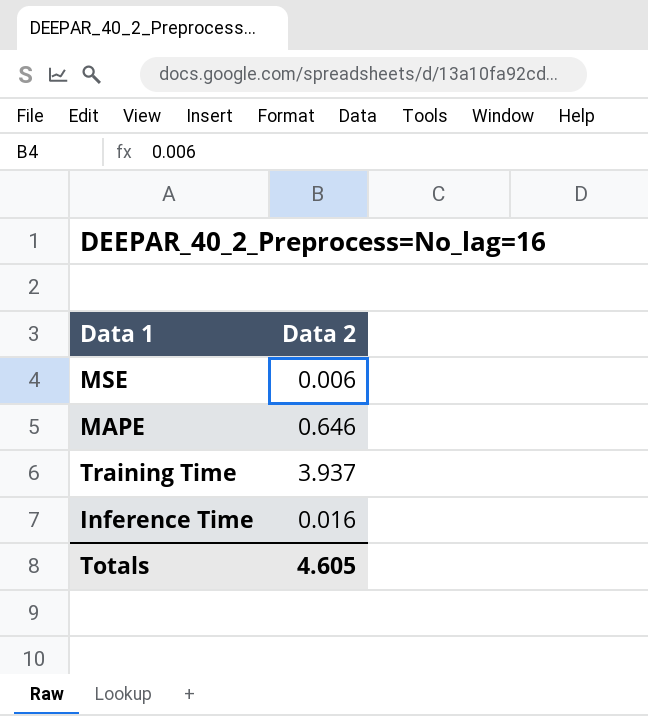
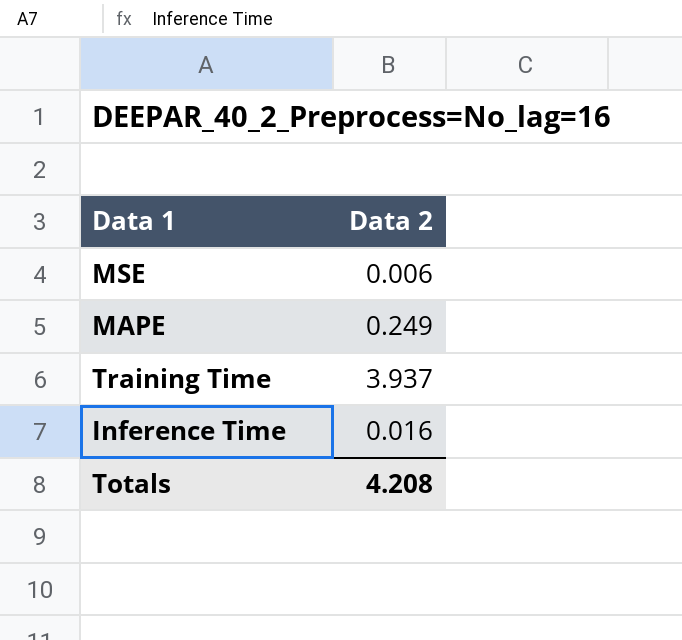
MAPE | Data 2: 0.646 -> 0.249
Totals | Data 2: 4.605 -> 4.208

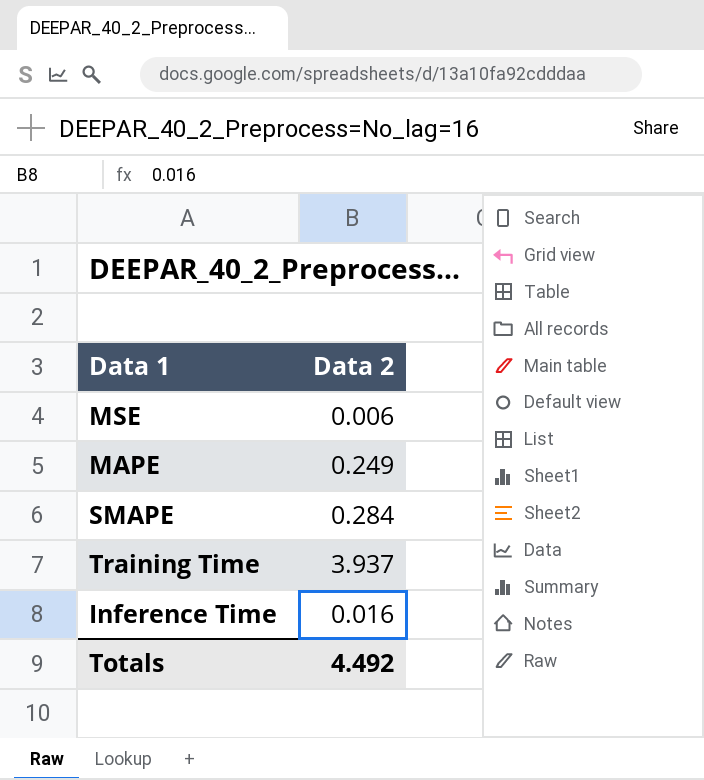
row SMAPE: none -> 0.284
Totals | Data 2: 4.208 -> 4.492

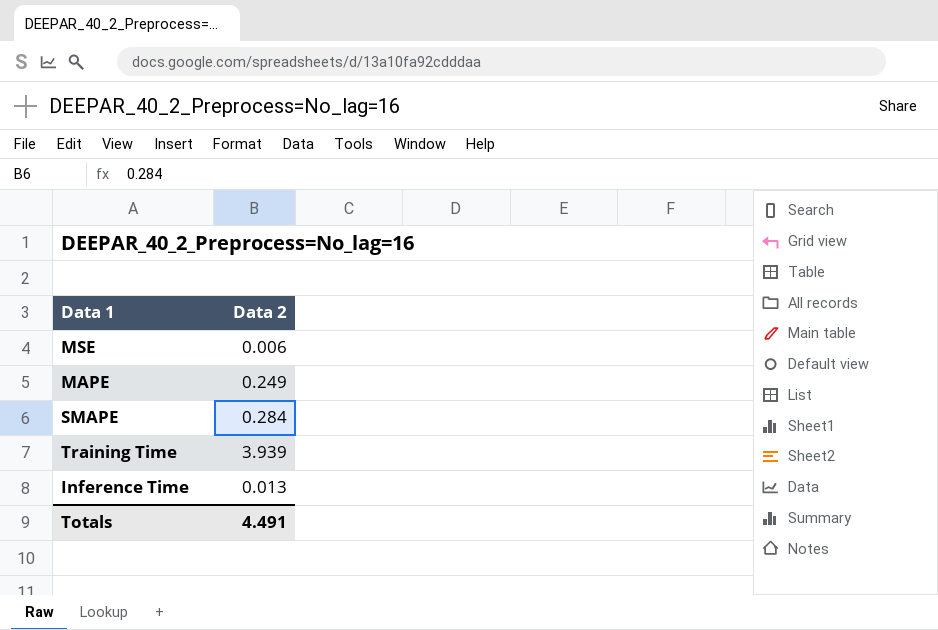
Training Time | Data 2: 3.937 -> 3.939
Inference Time | Data 2: 0.016 -> 0.013
Totals | Data 2: 4.492 -> 4.491

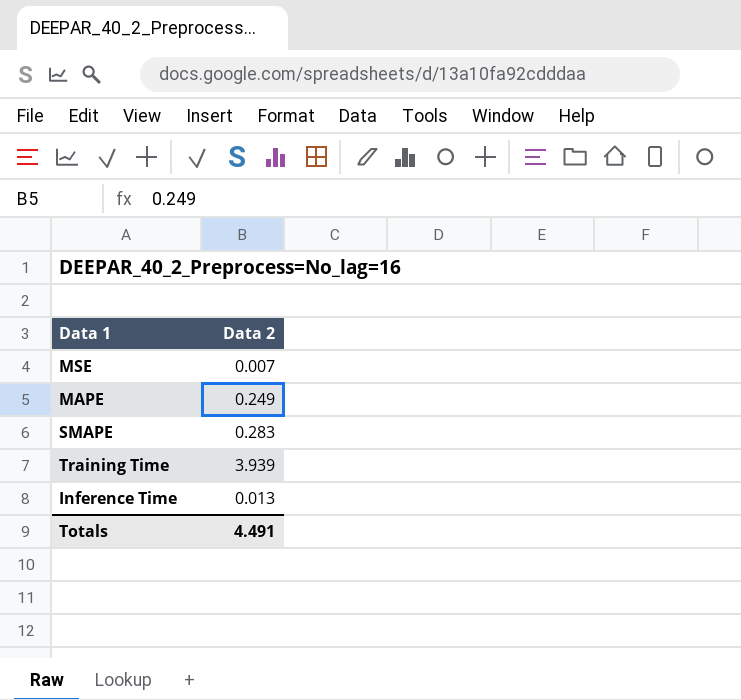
MSE | Data 2: 0.006 -> 0.007
SMAPE | Data 2: 0.284 -> 0.283

